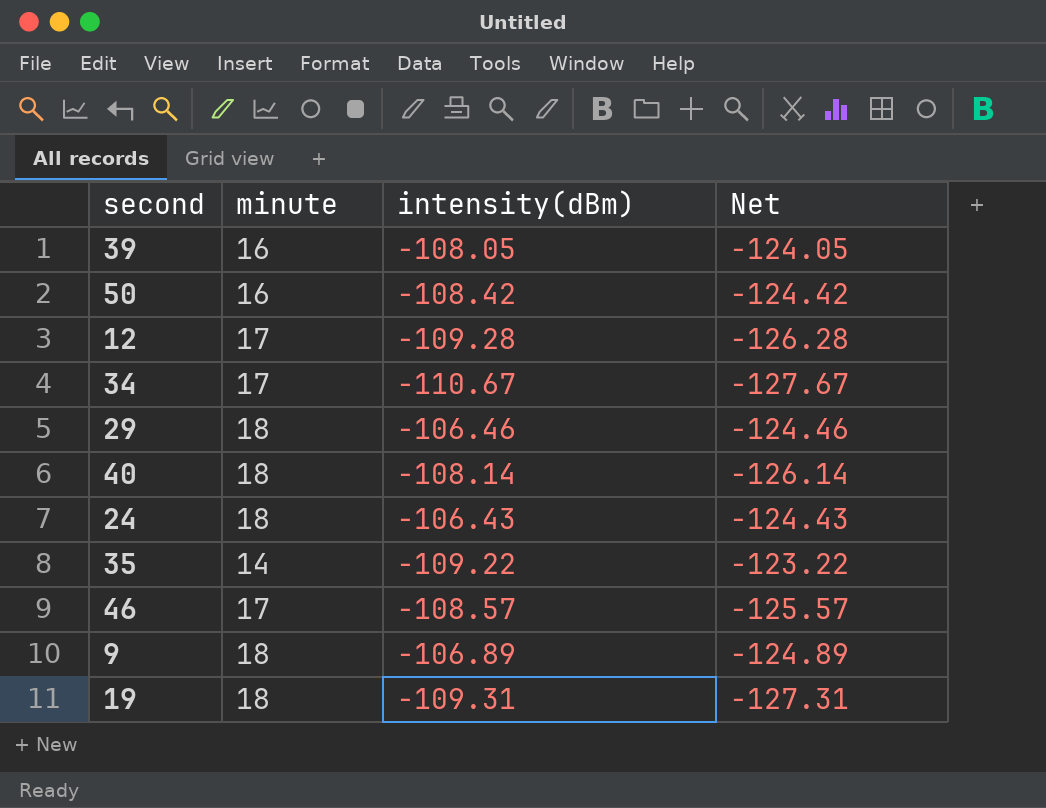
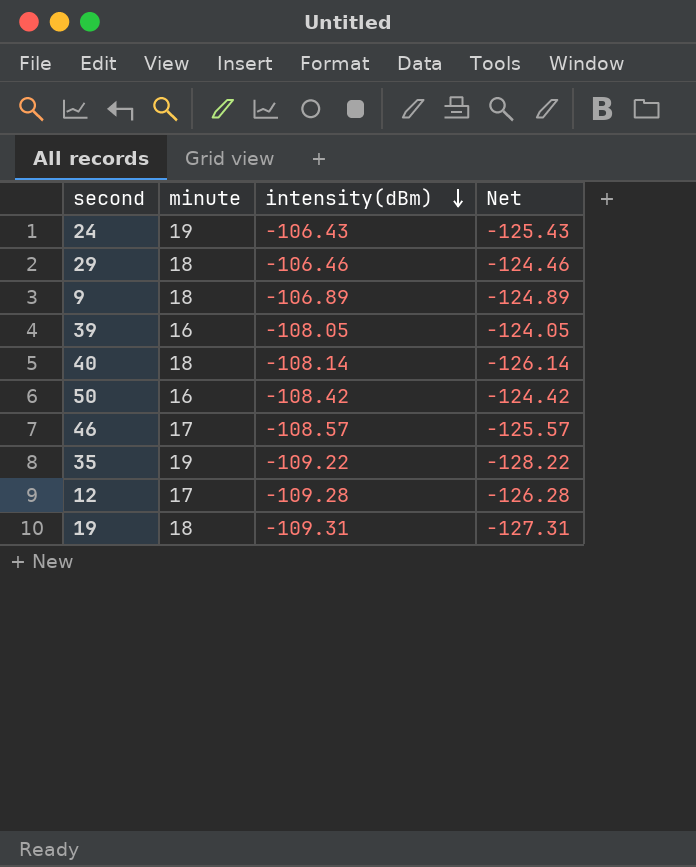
row order: none -> intensity(dBm) descending
row 34: 17 | -110.67 | -127.67 -> none
24 | minute: 18 -> 19
24 | Net: -124.43 -> -125.43
35 | minute: 14 -> 19
35 | Net: -123.22 -> -128.22

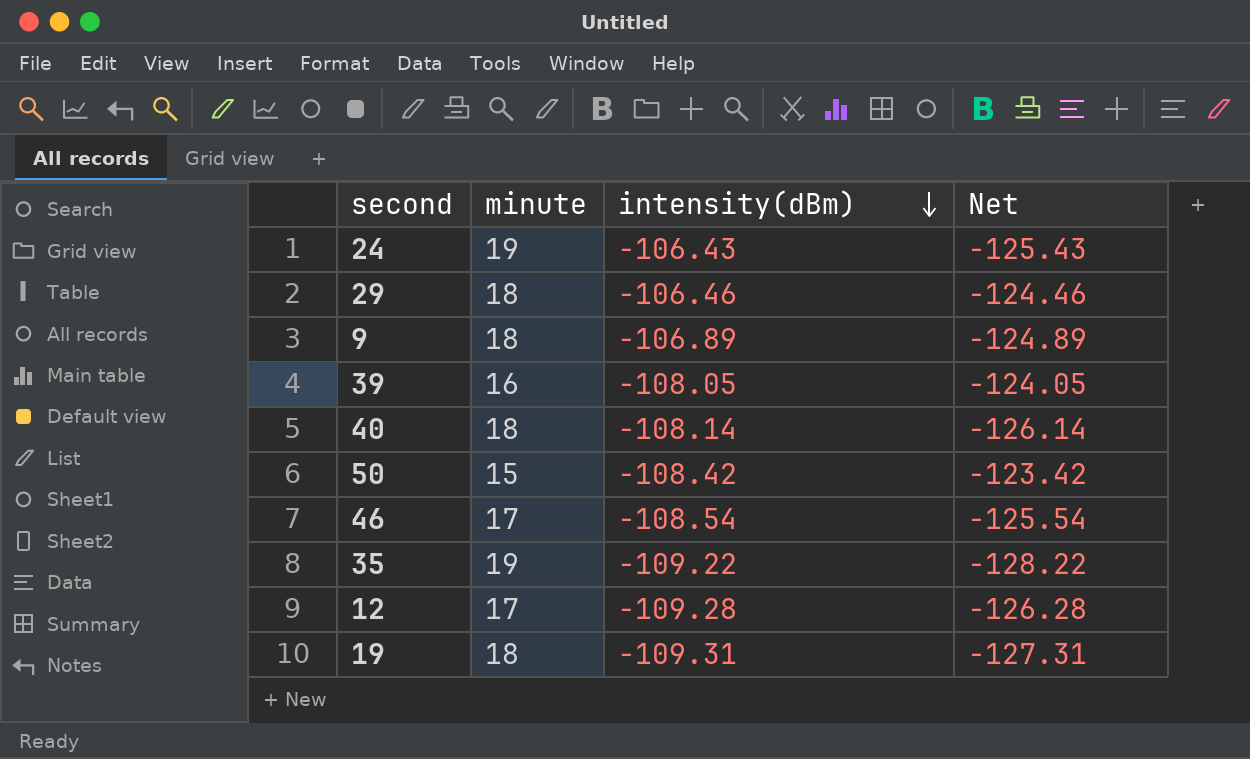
50 | minute: 16 -> 15
50 | Net: -124.42 -> -123.42
46 | intensity(dBm): -108.57 -> -108.54
46 | Net: -125.57 -> -125.54

